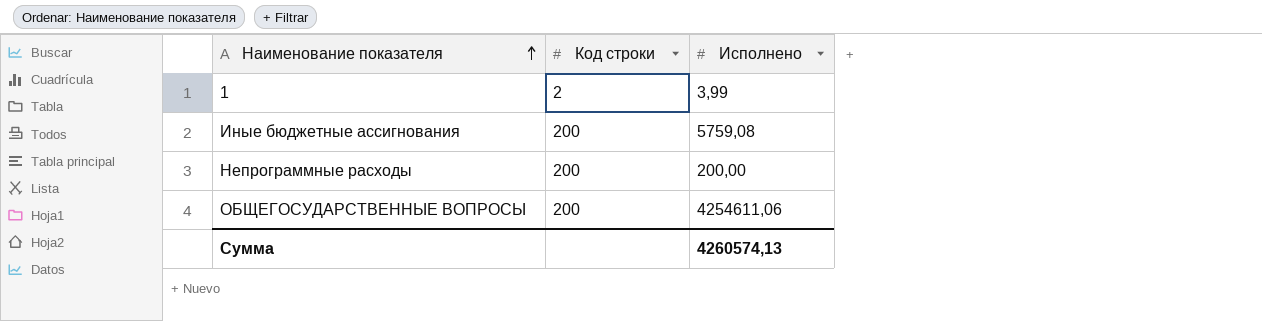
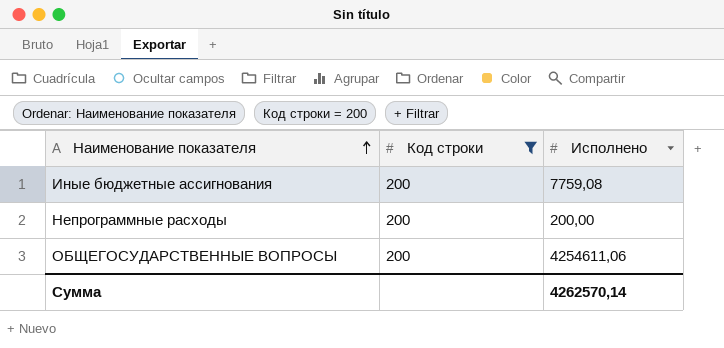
filter: none -> Код строки = 200
Иные бюджетные ассигнования | Исполнено: 5759,08 -> 7759,08
Сумма | Исполнено: 4260574,13 -> 4262570,14

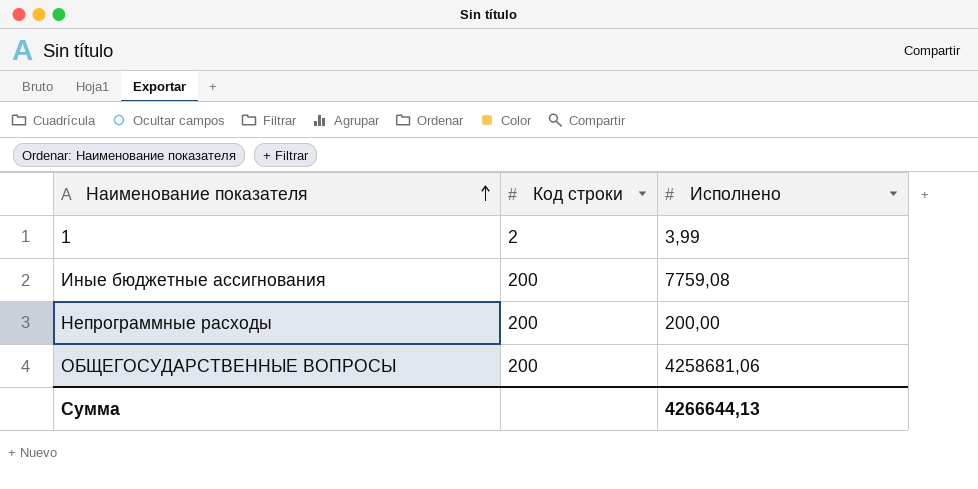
filter: Код строки = 200 -> none
ОБЩЕГОСУДАРСТВЕННЫЕ ВОПРОСЫ | Исполнено: 4254611,06 -> 4258681,06
Сумма | Исполнено: 4262570,14 -> 4266644,13

